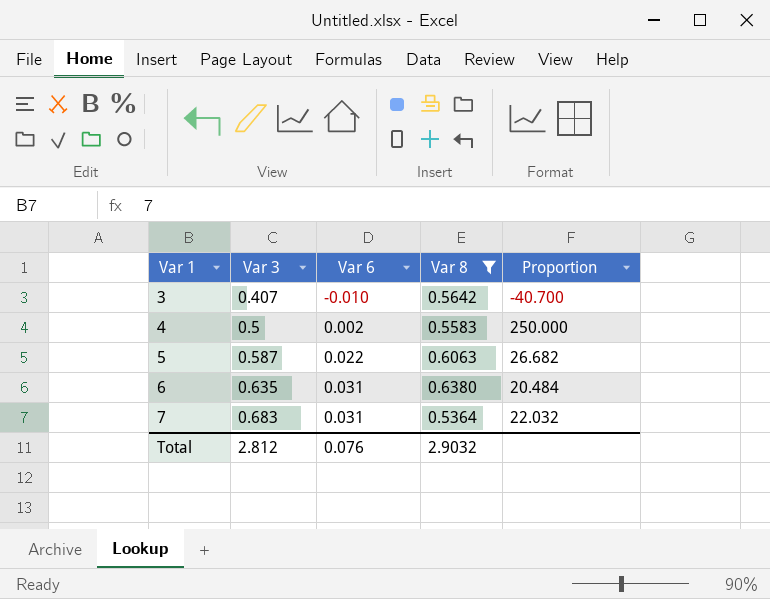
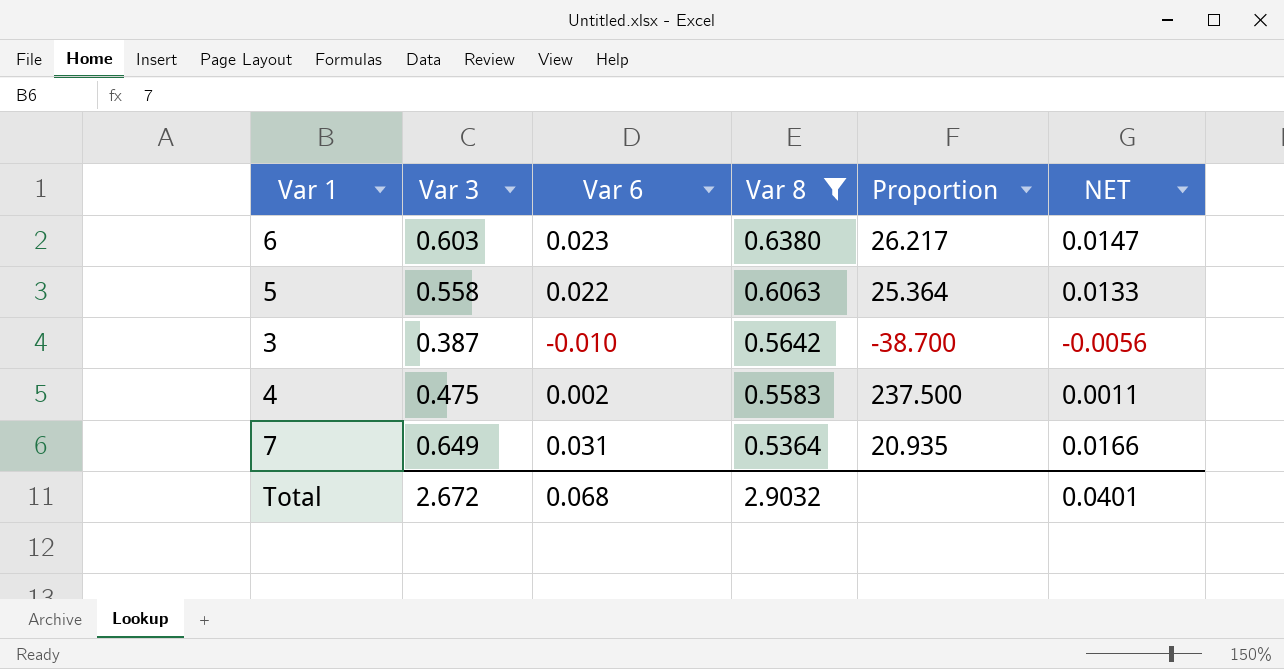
row order: Var 1 ascending -> Var 8 descending
column NET | formula: none -> [Var 6] * [Var 8]
6 | Var 3: 0.635 -> 0.603
6 | Var 6: 0.031 -> 0.023
6 | Proportion: 20.484 -> 26.217
5 | Var 3: 0.587 -> 0.558
5 | Proportion: 26.682 -> 25.364
3 | Var 3: 0.407 -> 0.387
3 | Proportion: -40.700 -> -38.700
4 | Var 3: 0.5 -> 0.475
4 | Proportion: 250.000 -> 237.500
7 | Var 3: 0.683 -> 0.649
7 | Proportion: 22.032 -> 20.935
Total | Var 3: 2.812 -> 2.672
Total | Var 6: 0.076 -> 0.068

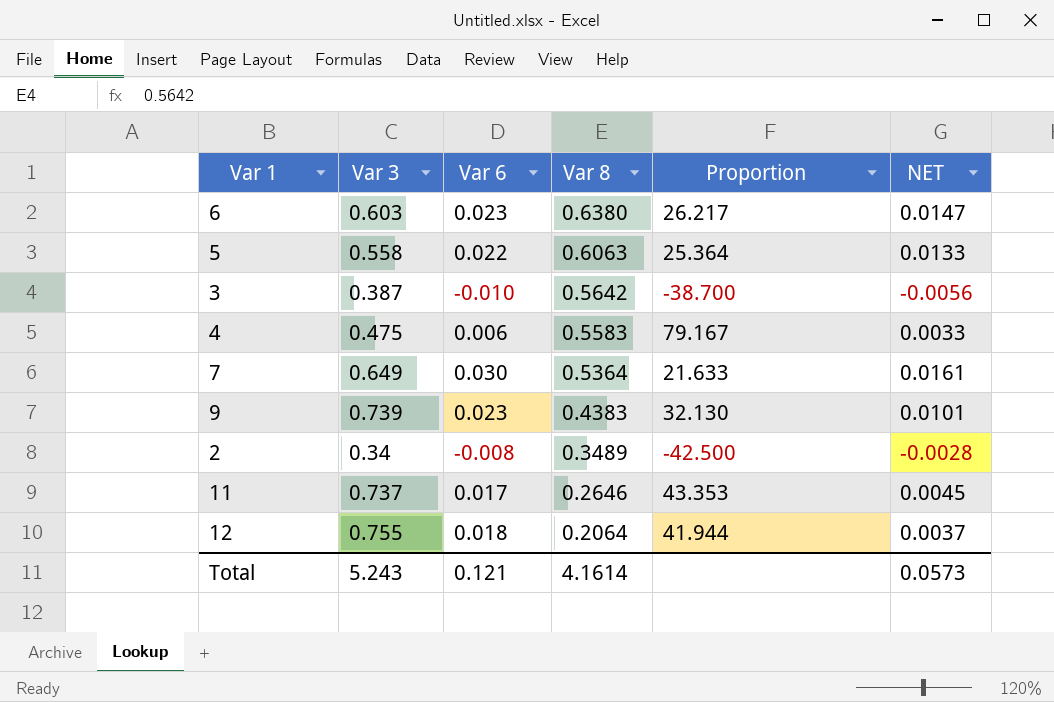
filter: Var 8 >= 0.5364 -> none
4 | Var 6: 0.002 -> 0.006
4 | Proportion: 237.500 -> 79.167
4 | NET: 0.0011 -> 0.0033
7 | Var 6: 0.031 -> 0.030
7 | Proportion: 20.935 -> 21.633
7 | NET: 0.0166 -> 0.0161
Total | Var 3: 2.672 -> 5.243
Total | Var 6: 0.068 -> 0.121
Total | Var 8: 2.9032 -> 4.1614
Total | NET: 0.0401 -> 0.0573

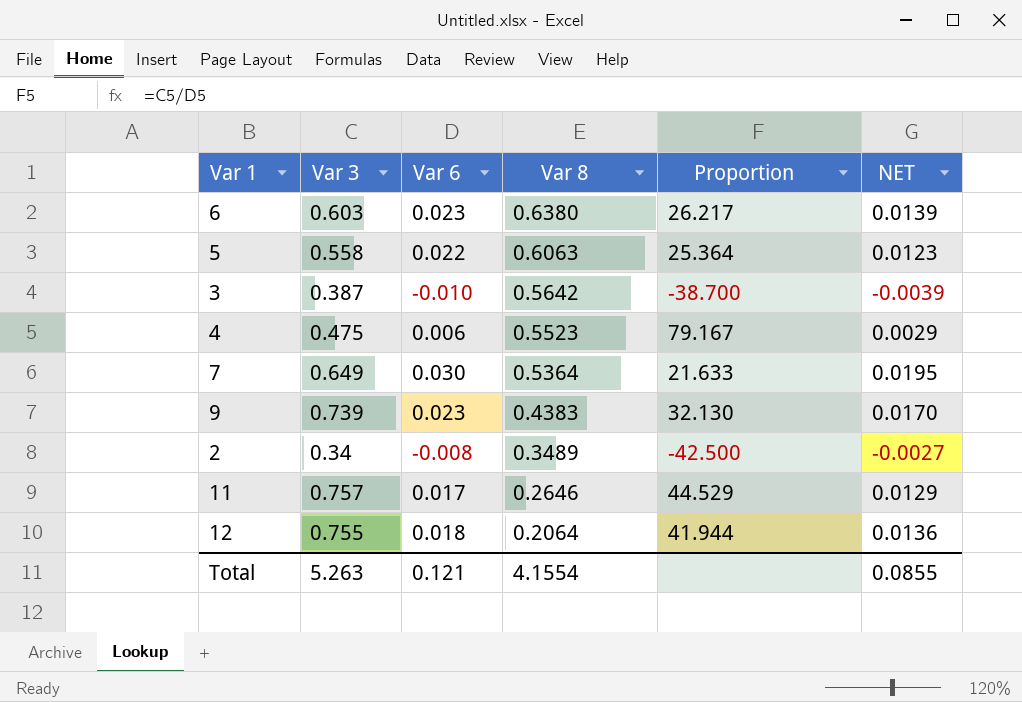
column NET | formula: [Var 6] * [Var 8] -> [Var 3] * [Var 6]
4 | Var 8: 0.5583 -> 0.5523
11 | Var 3: 0.737 -> 0.757
11 | Proportion: 43.353 -> 44.529
Total | Var 3: 5.243 -> 5.263
Total | Var 8: 4.1614 -> 4.1554
Total | NET: 0.0573 -> 0.0855

